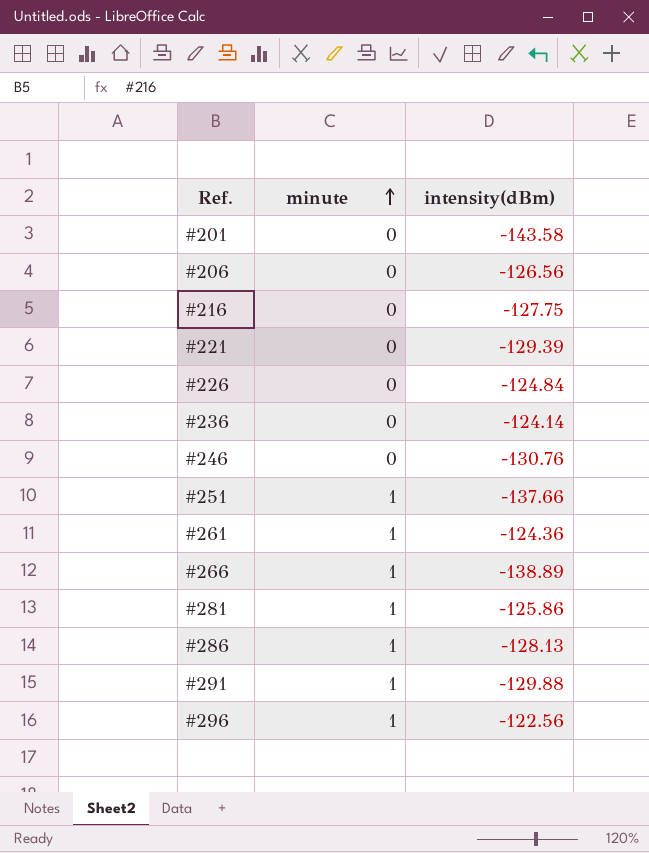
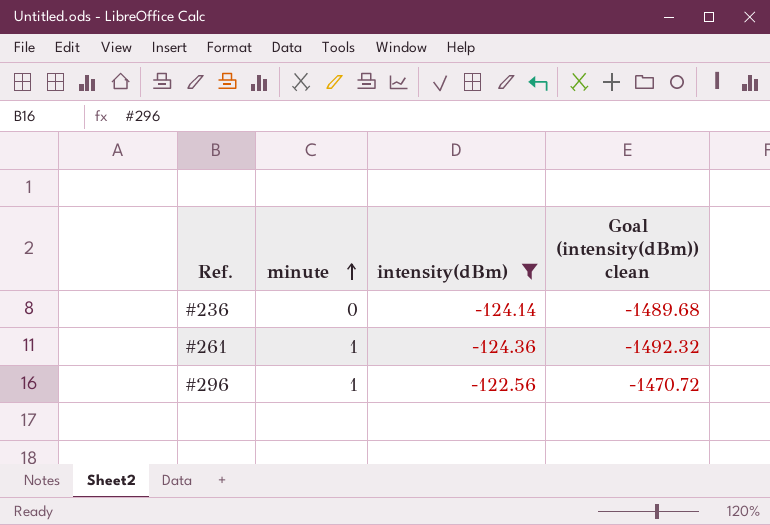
filter: none -> intensity(dBm) >= -124.36
column Goal (intensity(dBm)) clean | formula: none -> [intensity(dBm)] * 12

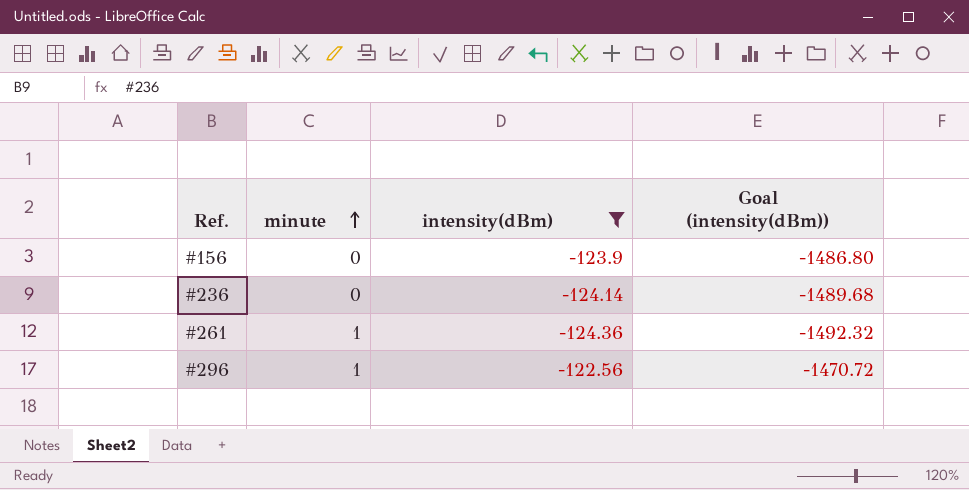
column name: Goal (intensity(dBm)) clean -> Goal (intensity(dBm))
row #156: none -> 0 | -123.9 | -1486.80

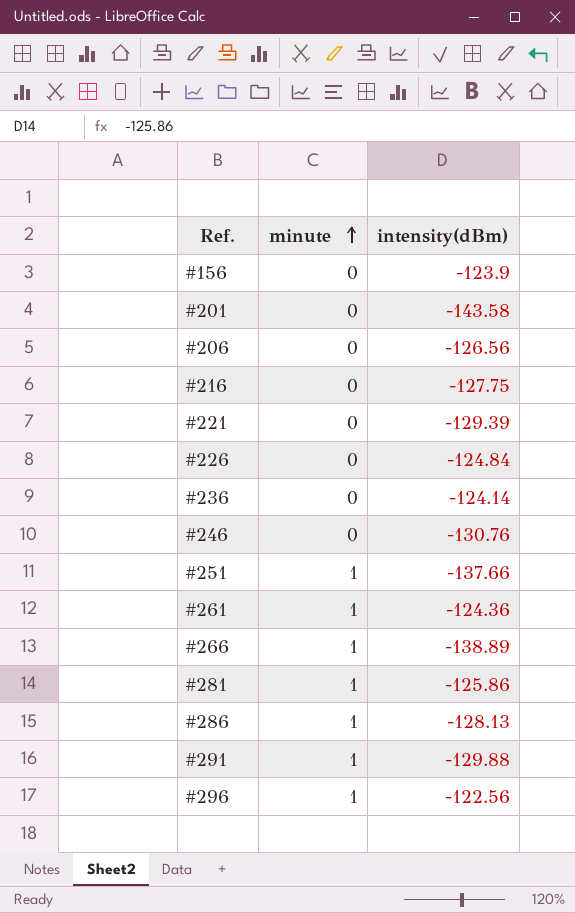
filter: intensity(dBm) >= -124.36 -> none
column Goal (intensity(dBm)) | formula: [intensity(dBm)] * 12 -> none

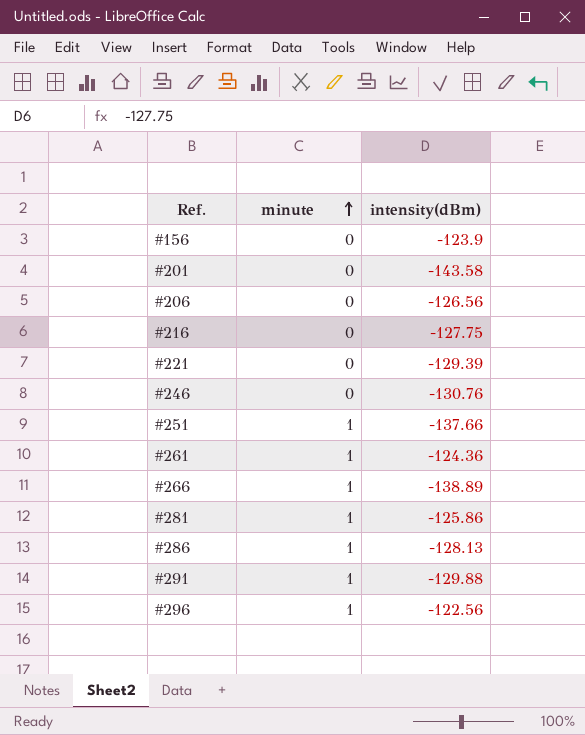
row #226: 0 | -124.84 -> none
row #236: 0 | -124.14 -> none

